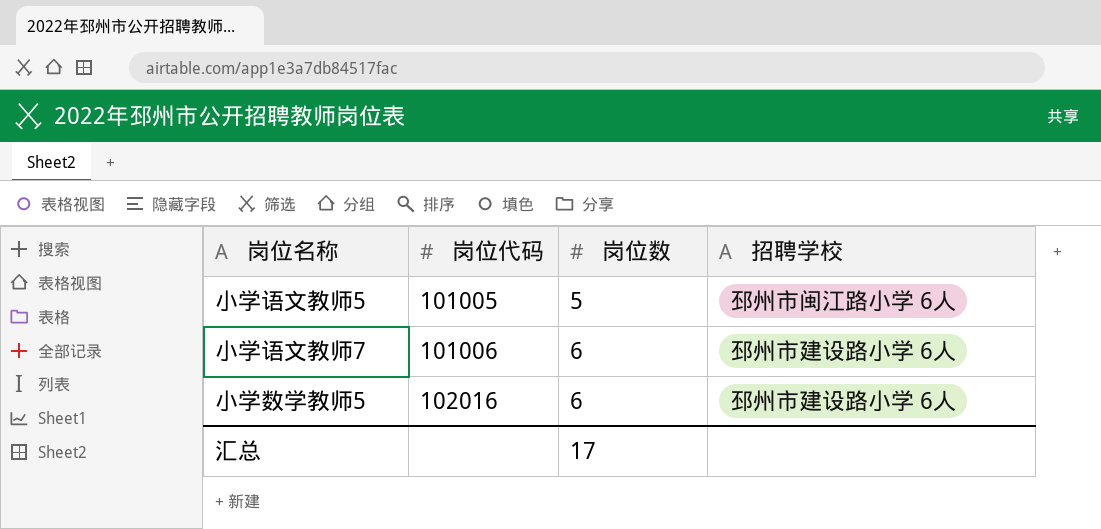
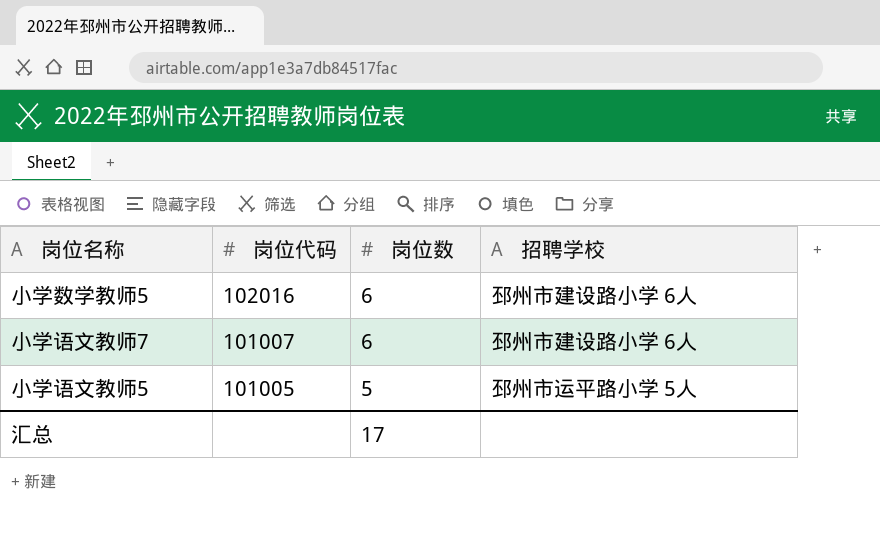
row order: 岗位代码 ascending -> 岗位代码 descending
小学语文教师7 | 岗位代码: 101006 -> 101007
小学语文教师5 | 招聘学校: 邳州市闽江路小学 6人 -> 邳州市运平路小学 5人

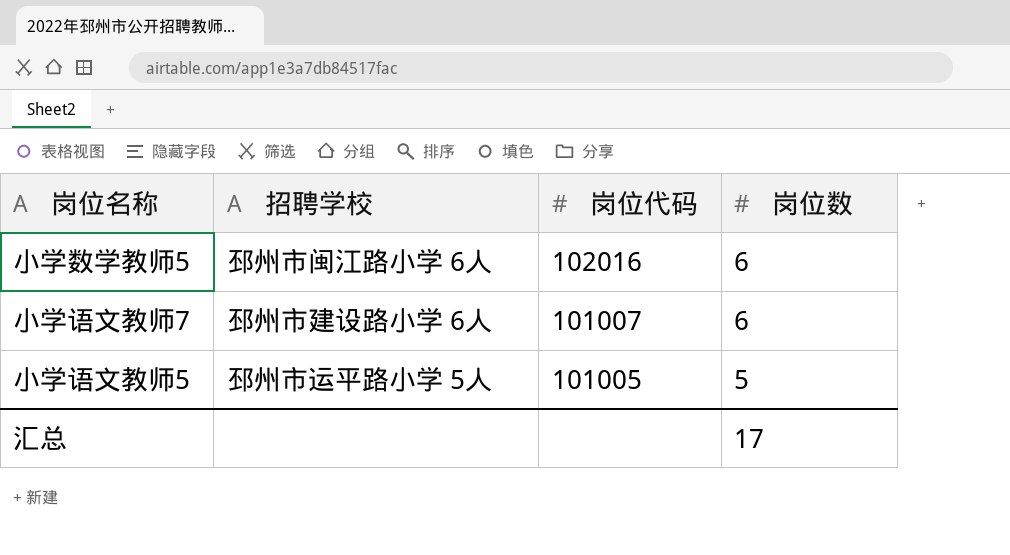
column 招聘学校 | position: 4 -> 2
小学数学教师5 | 招聘学校: 邳州市建设路小学 6人 -> 邳州市闽江路小学 6人

